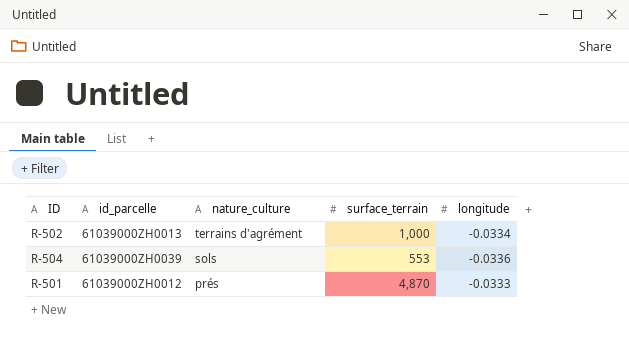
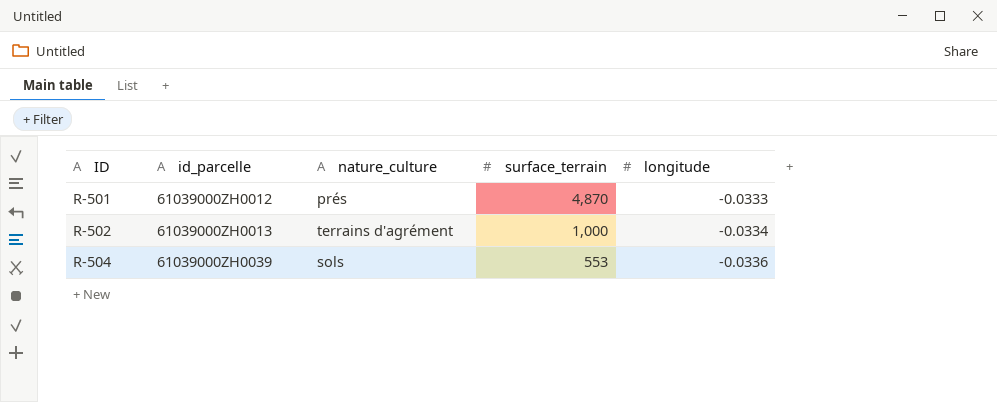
row order: nature_culture descending -> ID ascending

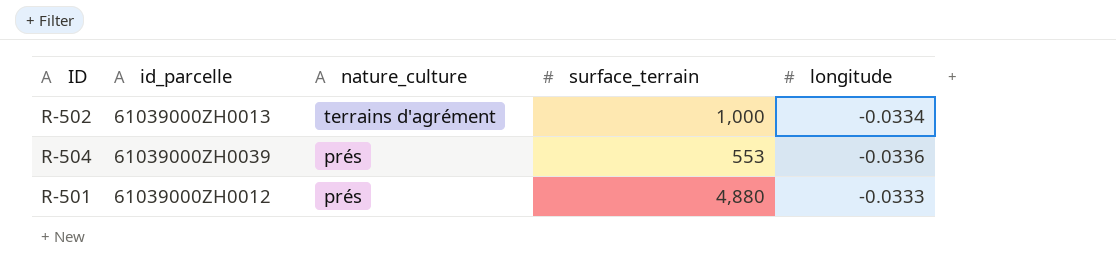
row order: ID ascending -> nature_culture descending
R-504 | nature_culture: sols -> prés
R-501 | surface_terrain: 4,870 -> 4,880

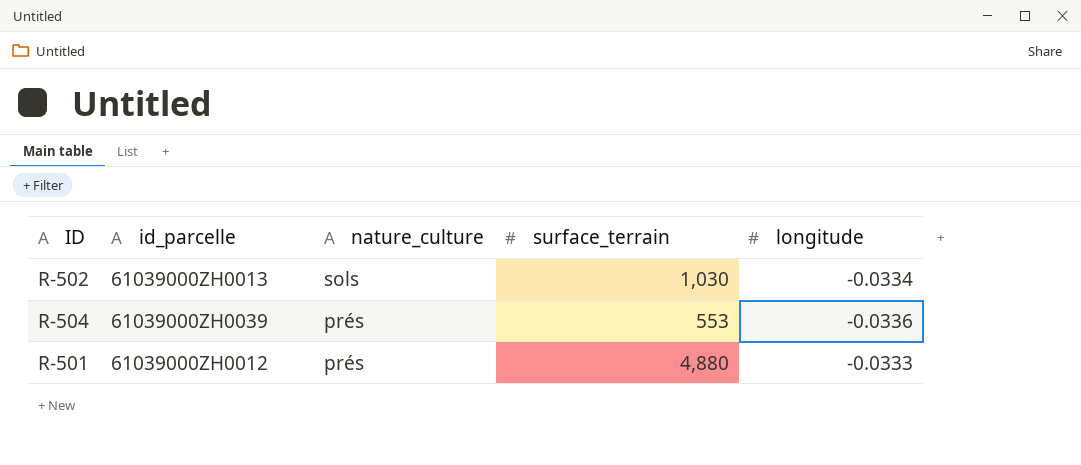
R-502 | nature_culture: terrains d'agrément -> sols
R-502 | surface_terrain: 1,000 -> 1,030

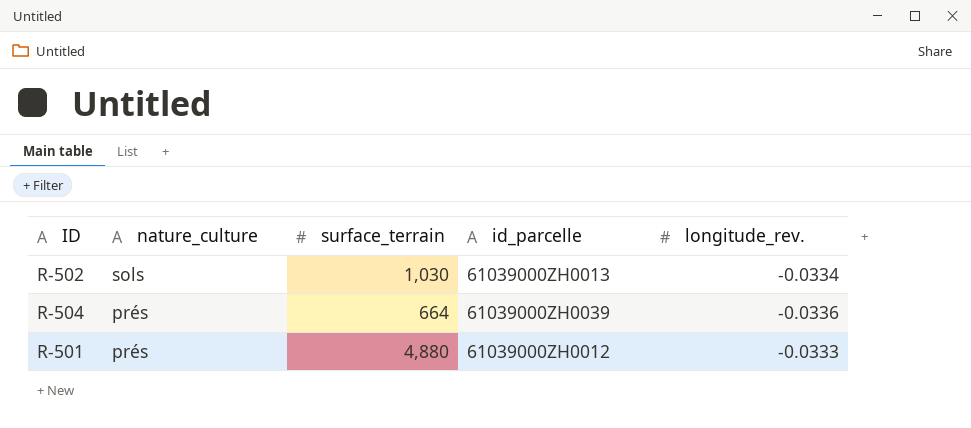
column id_parcelle | position: 2 -> 4
column name: longitude -> longitude_rev.
R-504 | surface_terrain: 553 -> 664

